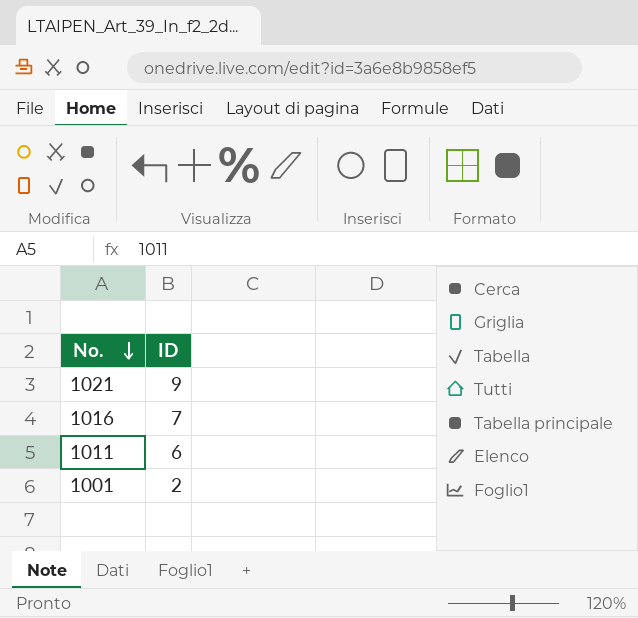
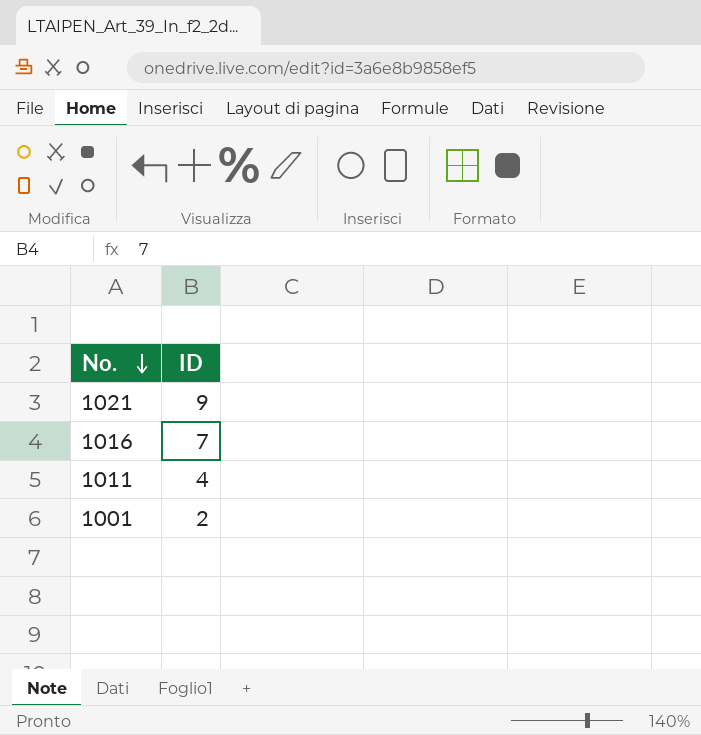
1011 | ID: 6 -> 4

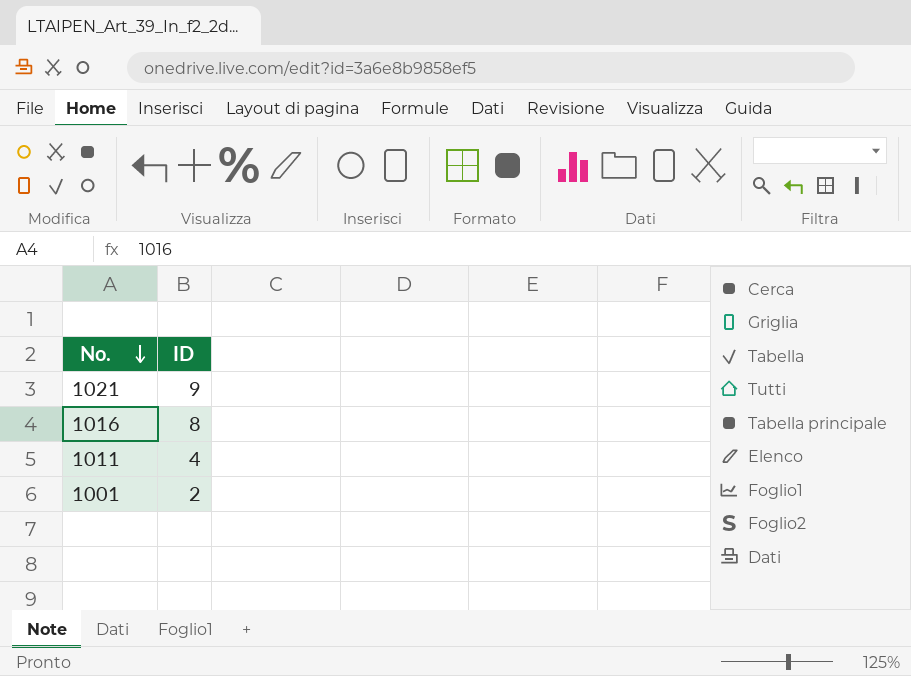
1016 | ID: 7 -> 8

